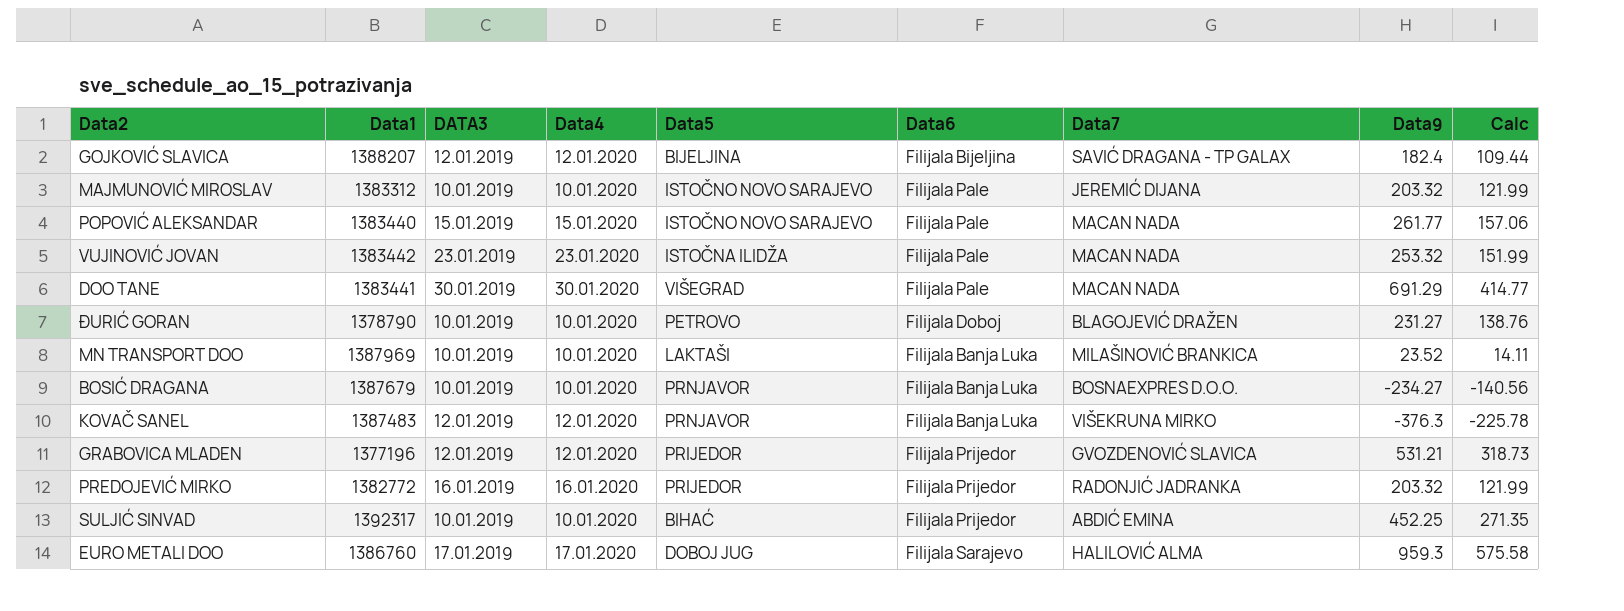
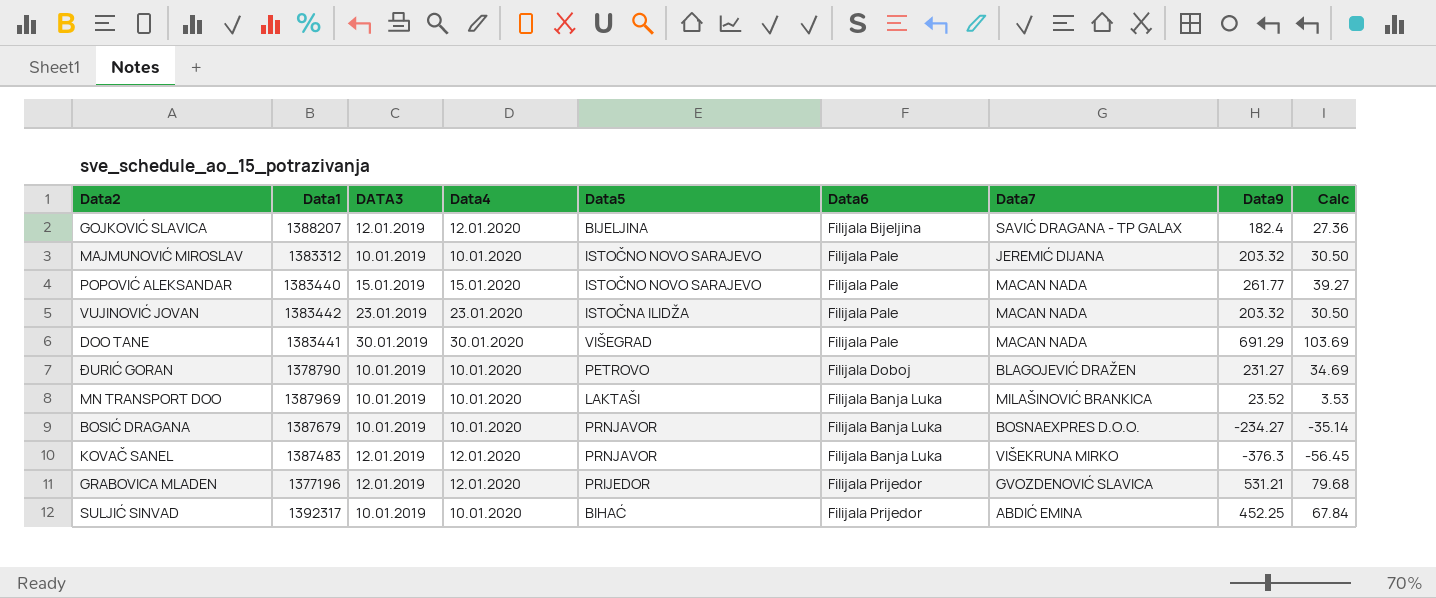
column Calc | formula: [Data9] * 0.6 -> [Data9] * 0.15
row PREDOJEVIĆ MIRKO: 1382772 | 16.01.2019 | 16.01.2020 | PRIJEDOR | Filijala Prijedor | RADONJIĆ JADRANKA | 203.32 | 121.99 -> none
row EURO METALI DOO: 1386760 | 17.01.2019 | 17.01.2020 | DOBOJ JUG | Filijala Sarajevo | HALILOVIĆ ALMA | 959.3 | 575.58 -> none
VUJINOVIĆ JOVAN | Data9: 253.32 -> 203.32

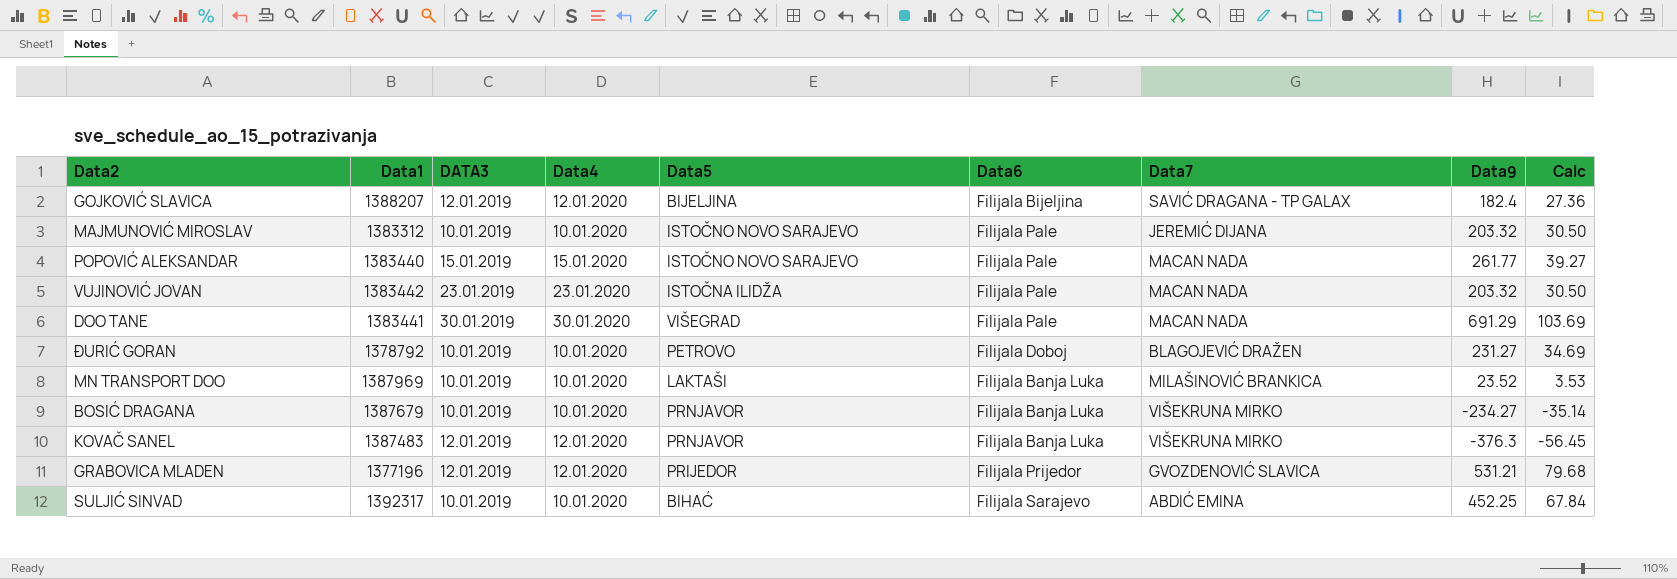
ĐURIĆ GORAN | Data1: 1378790 -> 1378792
BOSIĆ DRAGANA | Data7: BOSNAEXPRES D.O.O. -> VIŠEKRUNA MIRKO
SULJIĆ SINVAD | Data6: Filijala Prijedor -> Filijala Sarajevo

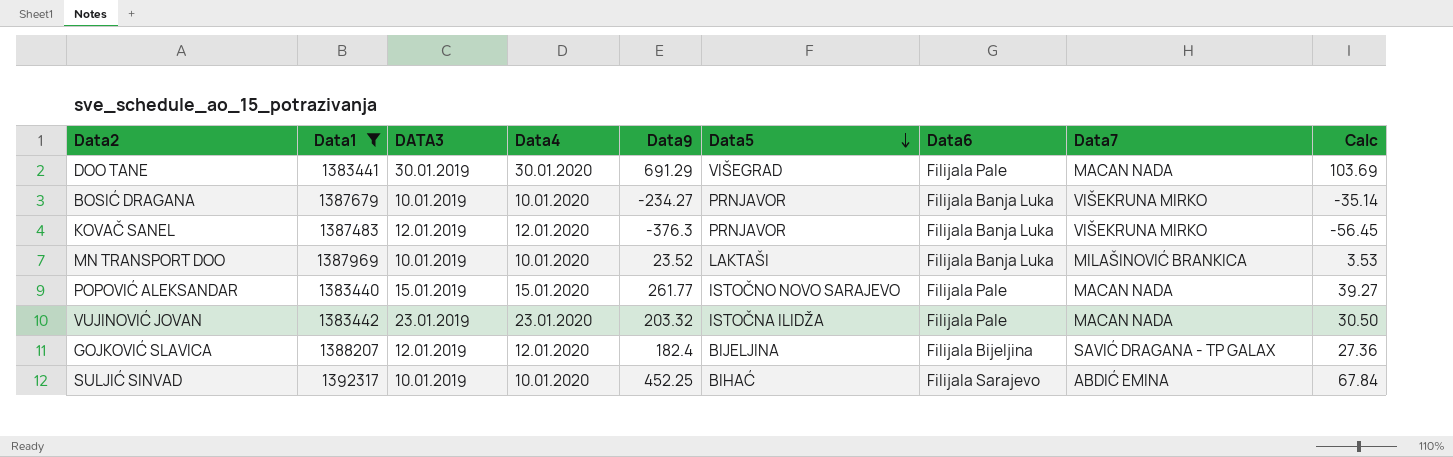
filter: none -> Data1 >= 1383440
row order: none -> Data5 descending
column Data9 | position: 8 -> 5

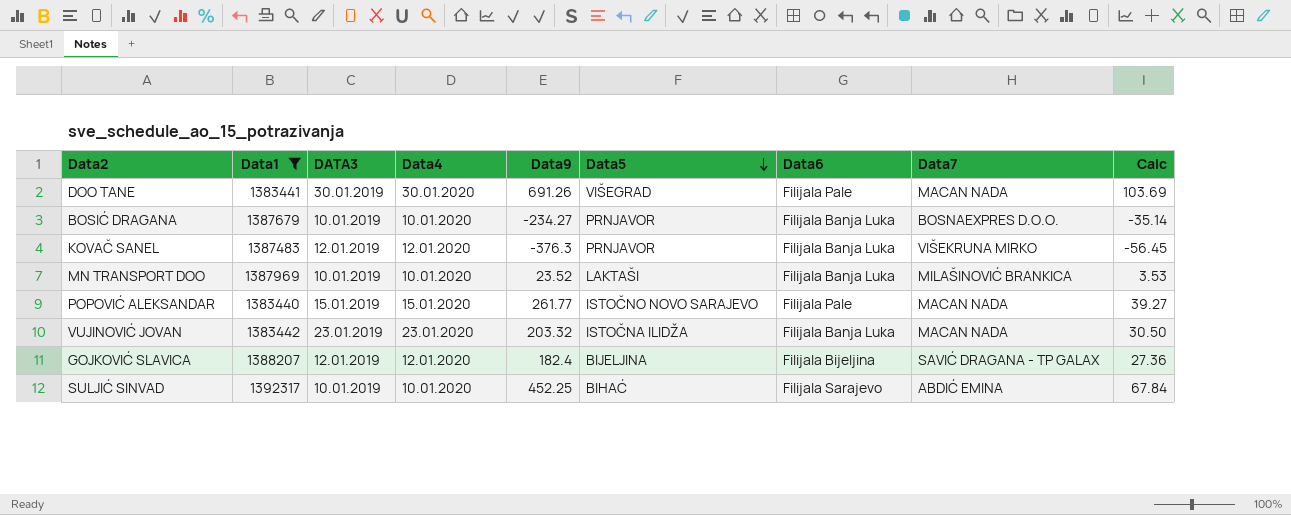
DOO TANE | Data9: 691.29 -> 691.26
BOSIĆ DRAGANA | Data7: VIŠEKRUNA MIRKO -> BOSNAEXPRES D.O.O.
VUJINOVIĆ JOVAN | Data6: Filijala Pale -> Filijala Banja Luka

